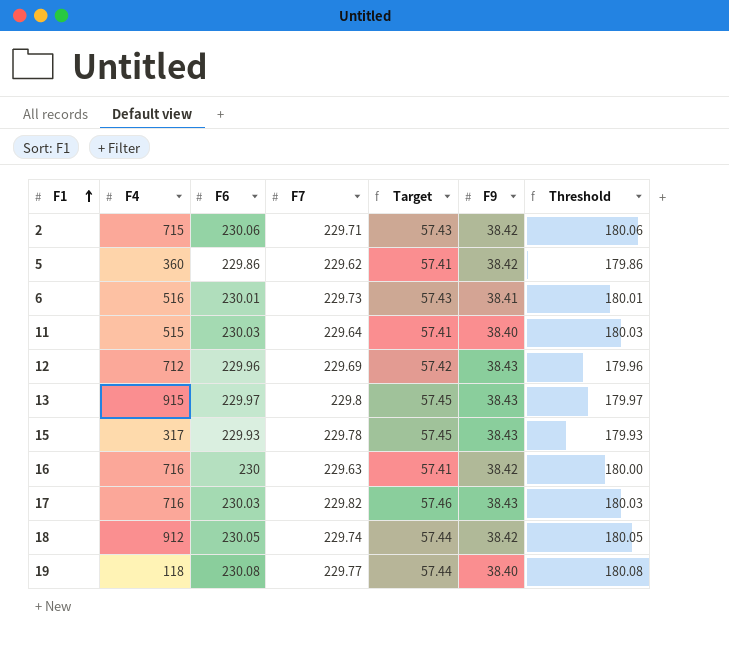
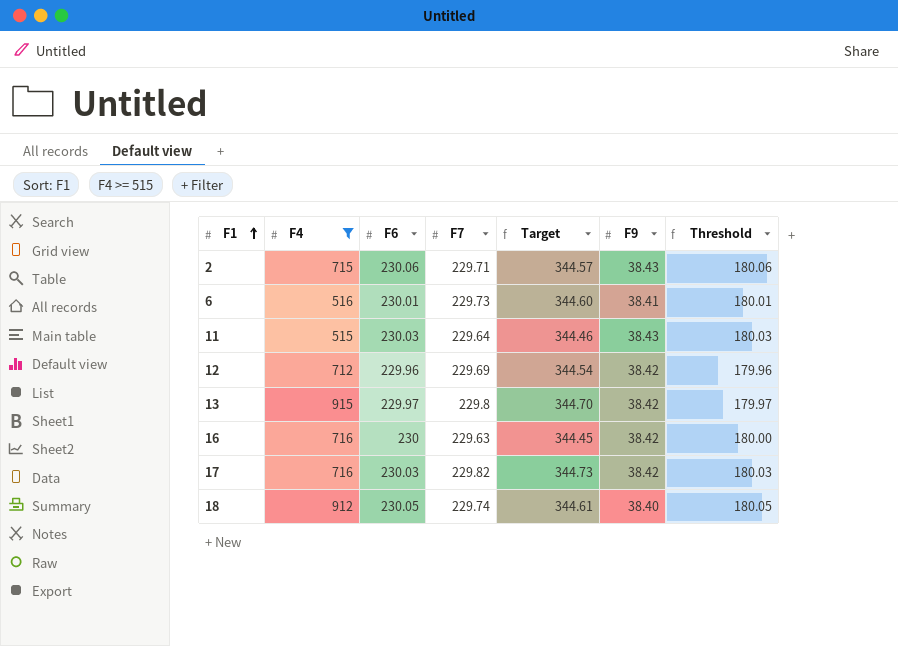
filter: none -> F4 >= 515
column Target | formula: [F7] * 0.25 -> [F7] * 1.5
2 | F9: 38.42 -> 38.43
11 | F9: 38.40 -> 38.43
12 | F9: 38.43 -> 38.42
13 | F9: 38.43 -> 38.42
17 | F9: 38.43 -> 38.42
18 | F9: 38.42 -> 38.40

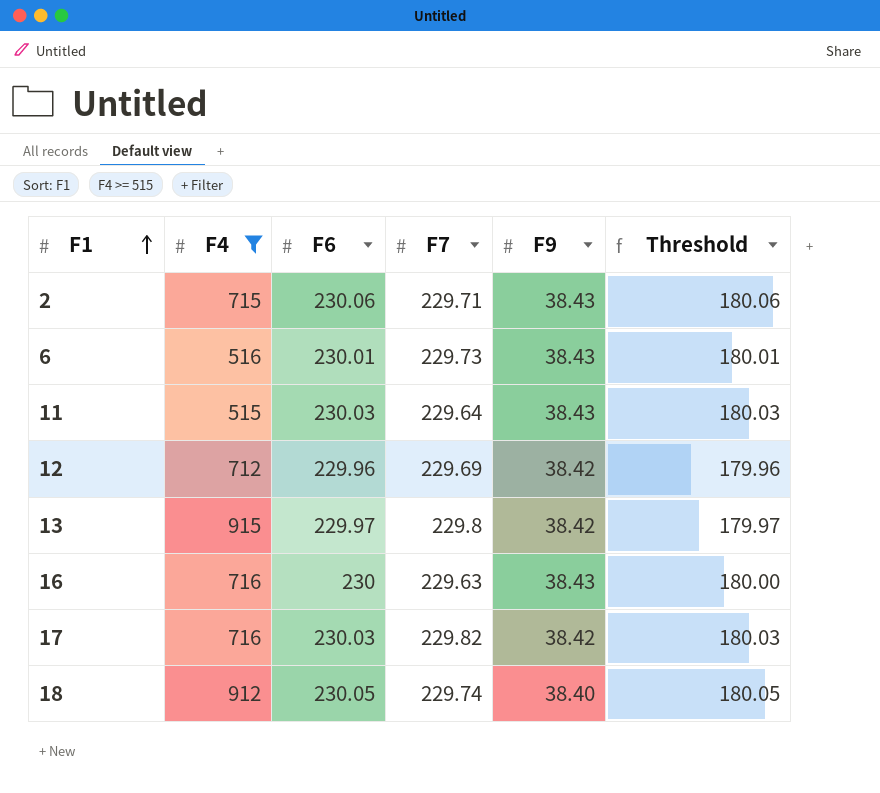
column Target | formula: [F7] * 1.5 -> none
6 | F9: 38.41 -> 38.43
16 | F9: 38.42 -> 38.43

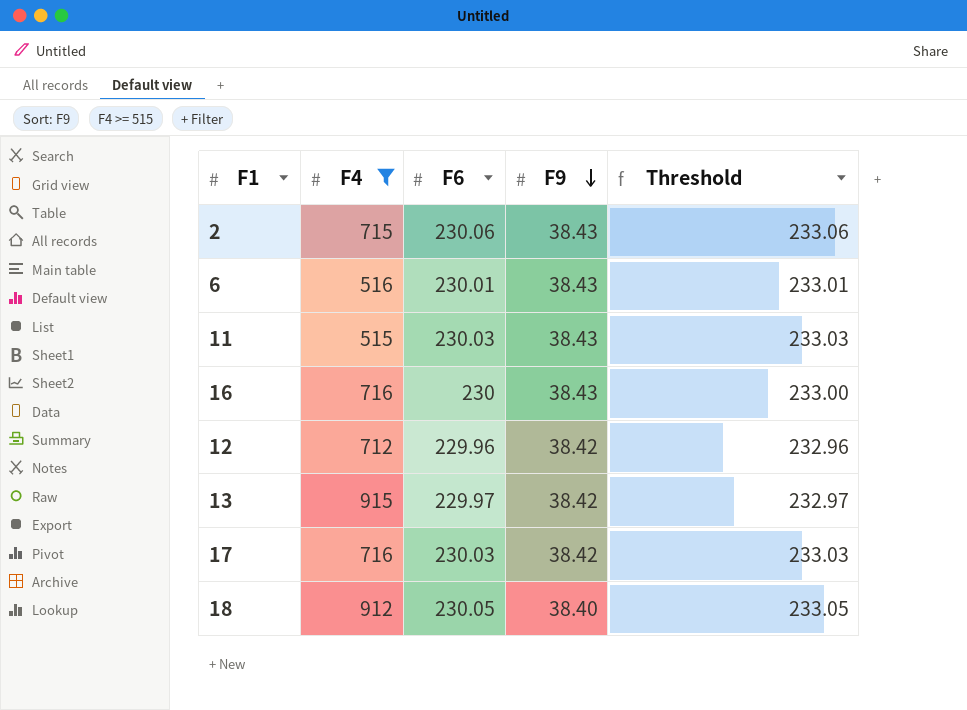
row order: F1 ascending -> F9 descending
column F7 | position: 4 -> none
column Threshold | formula: [F6] - 50 -> [F6] + 3

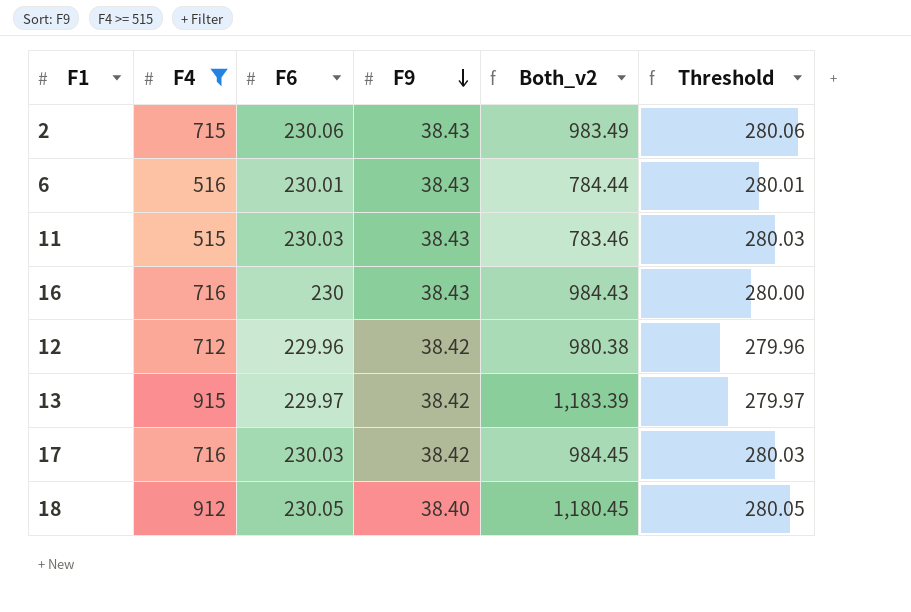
column Both_v2 | formula: none -> [F4] + [F6] + [F9]
column Threshold | formula: [F6] + 3 -> [F6] + 50

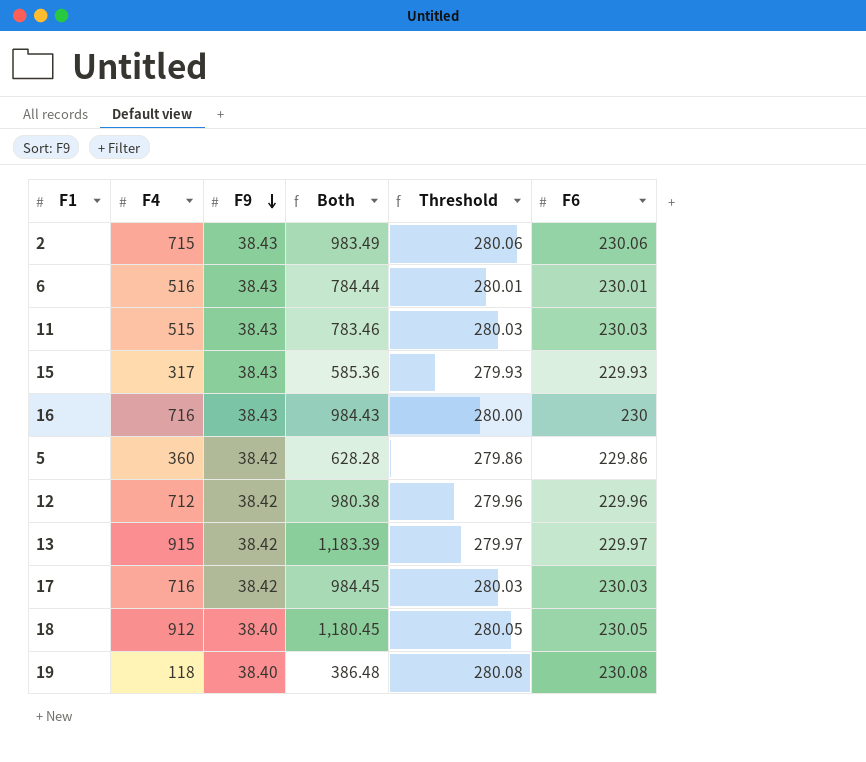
filter: F4 >= 515 -> none
column name: Both_v2 -> Both
column F6 | position: 3 -> 6

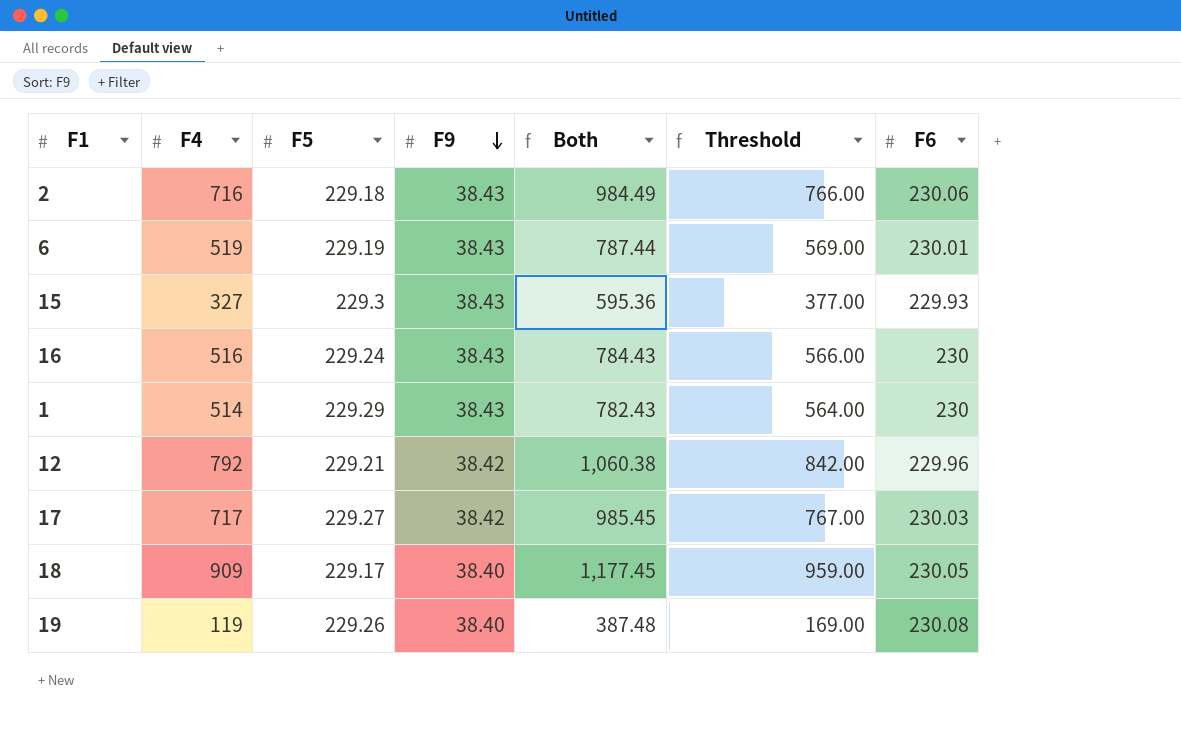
column F5 | position: none -> 3
column Threshold | formula: [F6] + 50 -> [F4] + 50
row 11: 515 | 38.43 | 783.46 | 280.03 | 230.03 -> none
row 5: 360 | 38.42 | 628.28 | 279.86 | 229.86 -> none
row 13: 915 | 38.42 | 1,183.39 | 279.97 | 229.97 -> none
2 | F4: 715 -> 716
2 | Both: 983.49 -> 984.49
6 | F4: 516 -> 519
6 | Both: 784.44 -> 787.44
15 | F4: 317 -> 327
15 | Both: 585.36 -> 595.36
16 | F4: 716 -> 516
16 | Both: 984.43 -> 784.43
row 1: none -> 514 | 229.29 | 38.43 | 782.43 | 564.00 | 230
12 | F4: 712 -> 792
12 | Both: 980.38 -> 1,060.38
17 | F4: 716 -> 717
17 | Both: 984.45 -> 985.45
18 | F4: 912 -> 909
18 | Both: 1,180.45 -> 1,177.45
19 | F4: 118 -> 119
19 | Both: 386.48 -> 387.48

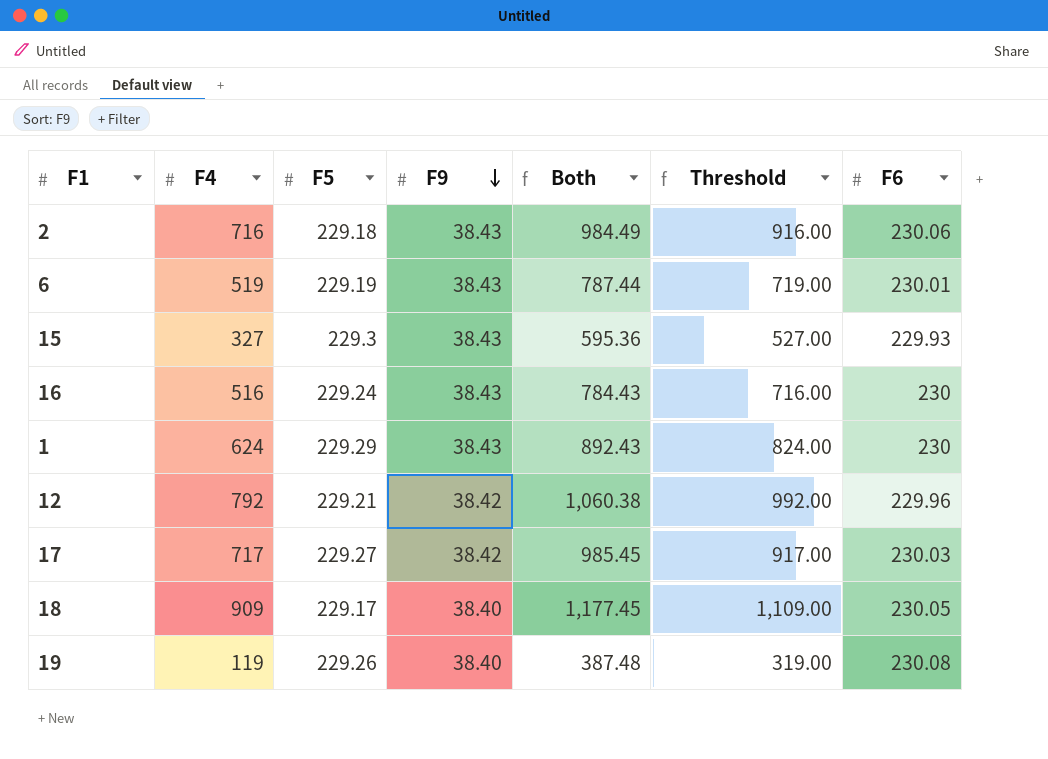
column Threshold | formula: [F4] + 50 -> [F4] + 200
1 | F4: 514 -> 624
1 | Both: 782.43 -> 892.43

